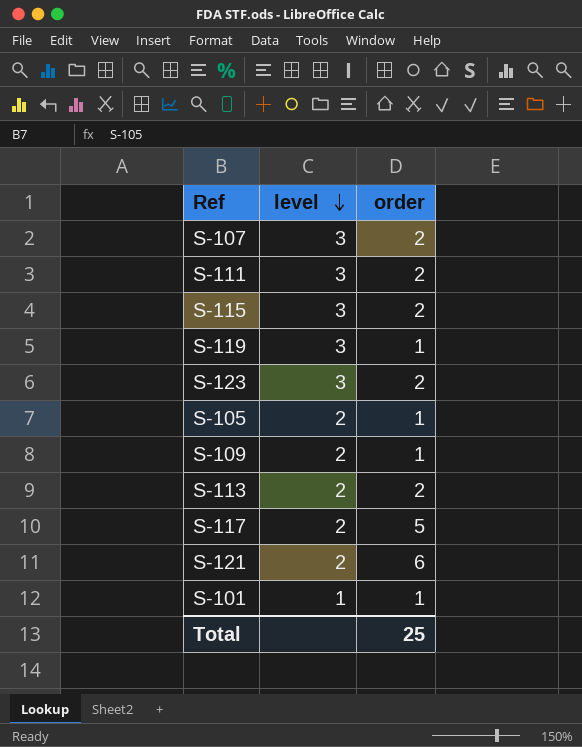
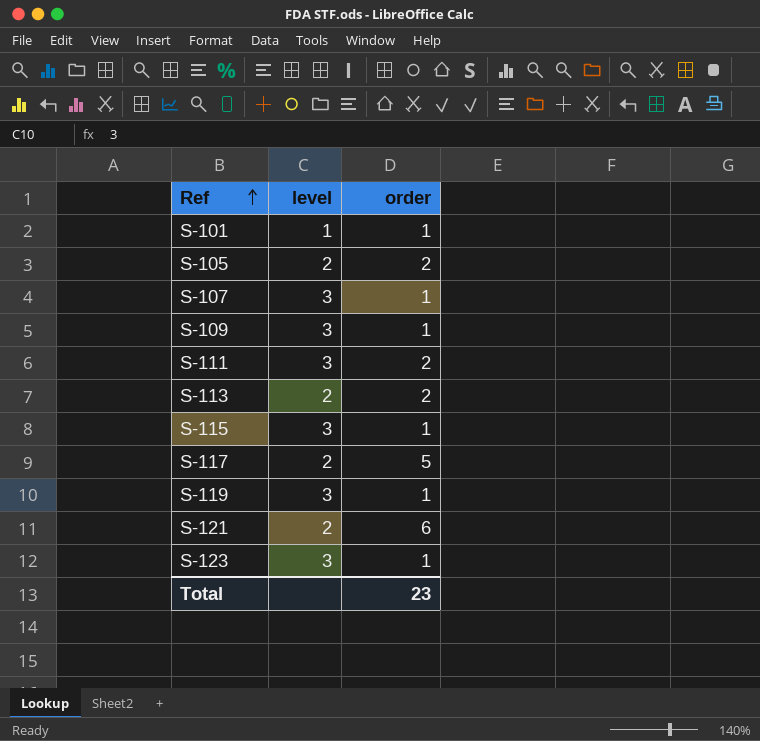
row order: level descending -> Ref ascending
S-105 | order: 1 -> 2
S-107 | order: 2 -> 1
S-109 | level: 2 -> 3
S-115 | order: 2 -> 1
S-123 | order: 2 -> 1
Total | order: 25 -> 23

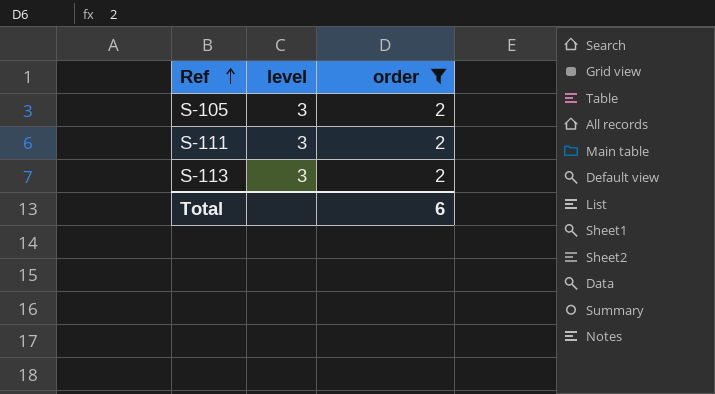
filter: none -> order = 2
S-105 | level: 2 -> 3
S-113 | level: 2 -> 3
Total | order: 23 -> 6

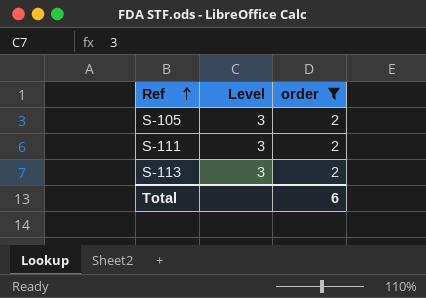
column name: level -> Level

